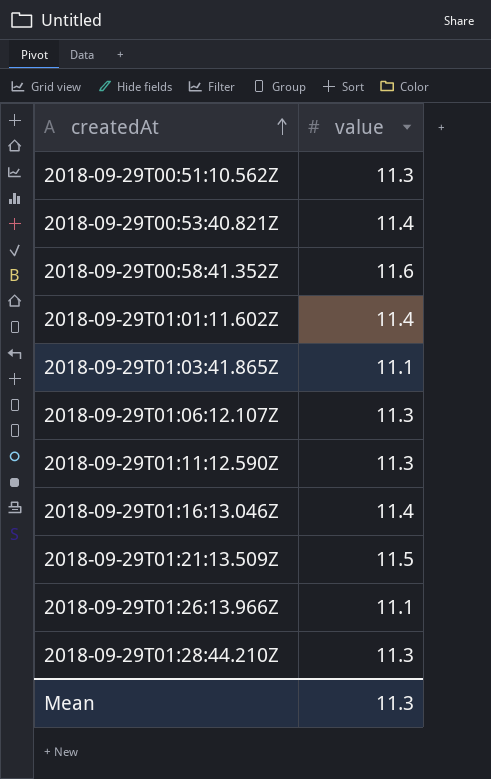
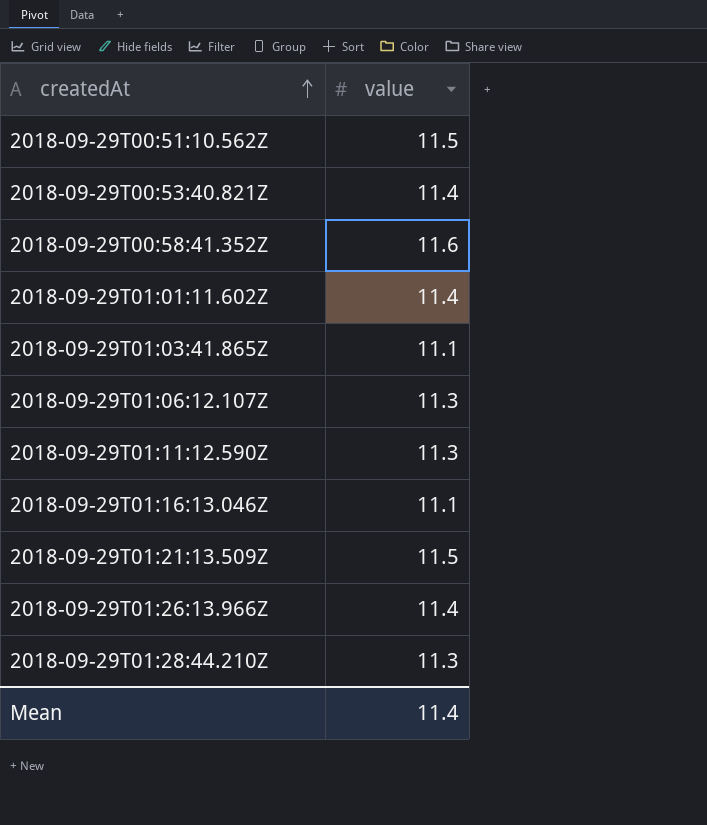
2018-09-29T00:51:10.562Z | value: 11.3 -> 11.5
2018-09-29T01:16:13.046Z | value: 11.4 -> 11.1
2018-09-29T01:26:13.966Z | value: 11.1 -> 11.4
Mean | value: 11.3 -> 11.4

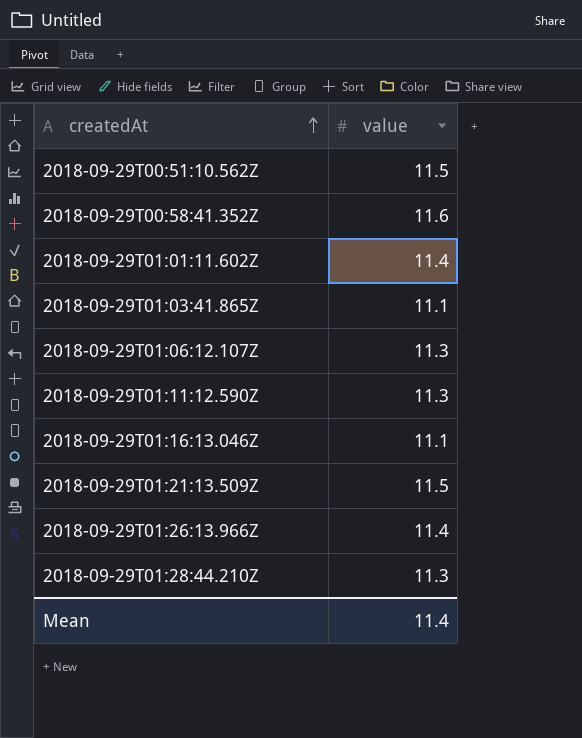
row 2018-09-29T00:53:40.821Z: 11.4 -> none

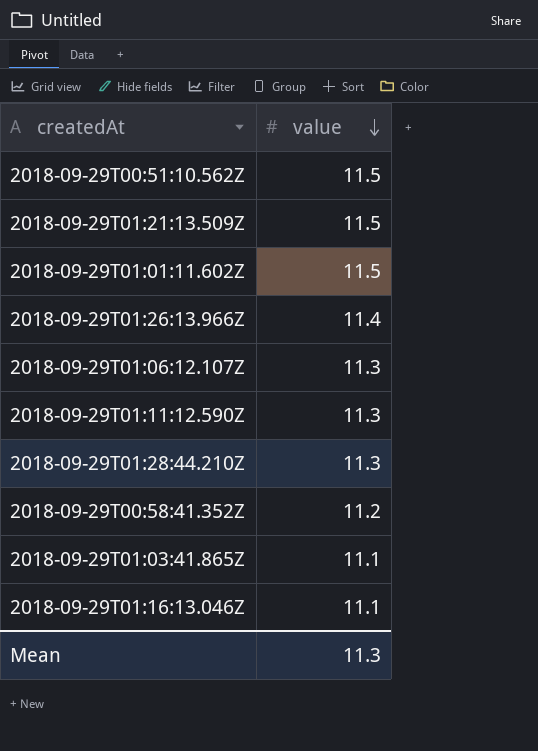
row order: createdAt ascending -> value descending
2018-09-29T01:01:11.602Z | value: 11.4 -> 11.5
2018-09-29T00:58:41.352Z | value: 11.6 -> 11.2
Mean | value: 11.4 -> 11.3

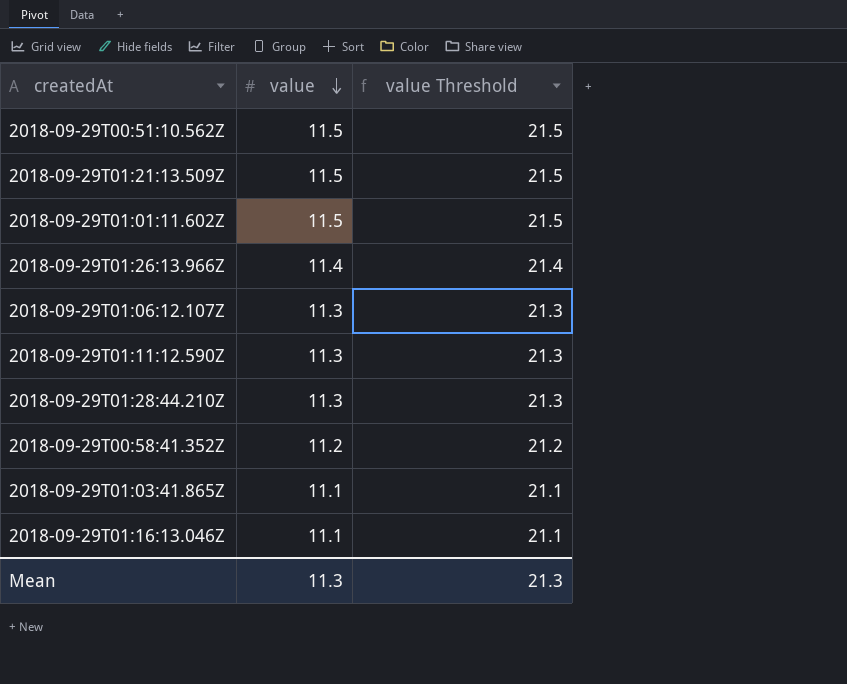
column value Threshold | formula: none -> [value] + 10

